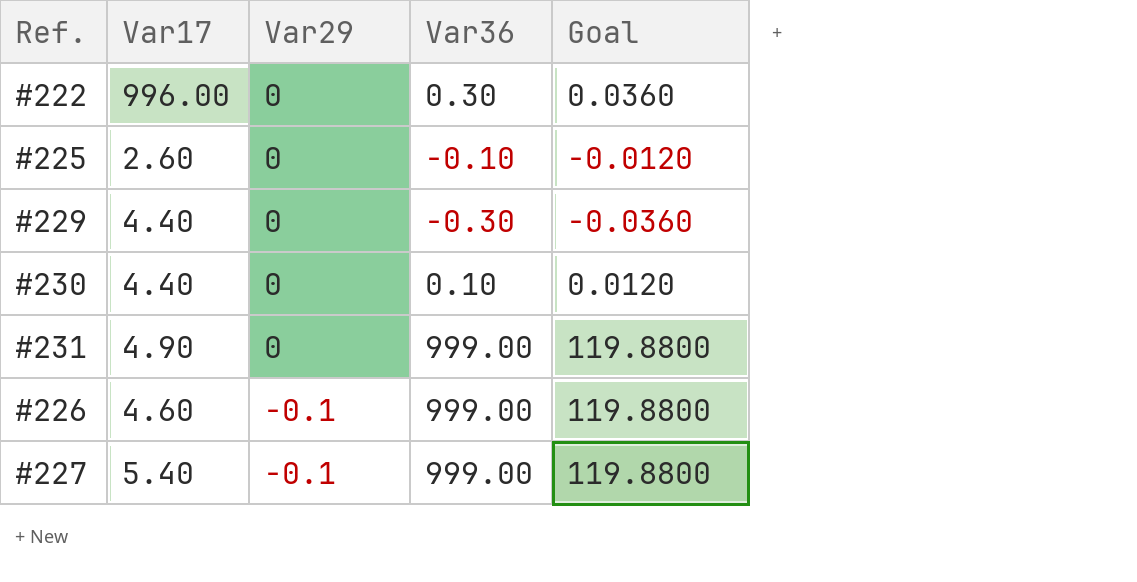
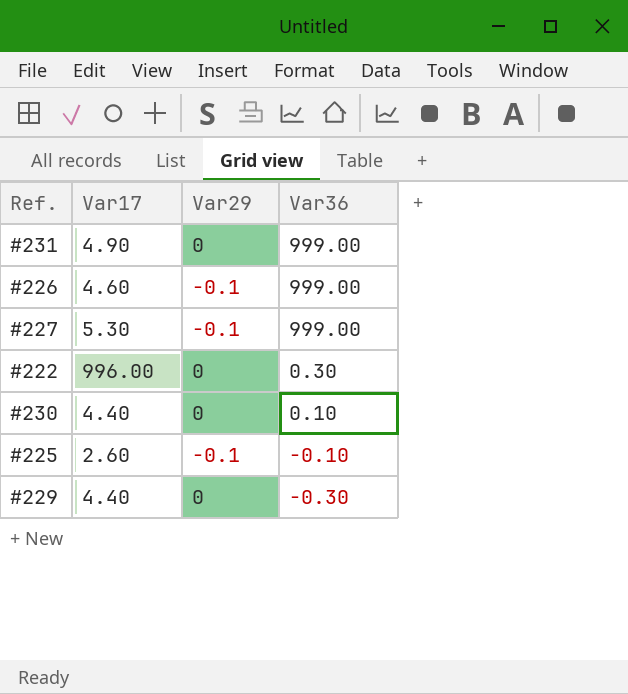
row order: Var29 descending -> Var36 descending
column Goal | formula: [Var36] * 0.12 -> none
#227 | Var17: 5.40 -> 5.30
#225 | Var29: 0 -> -0.1

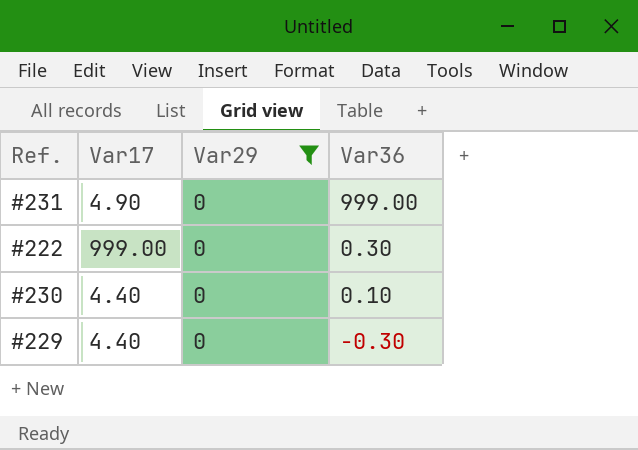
filter: none -> Var29 = 0
#222 | Var17: 996.00 -> 999.00

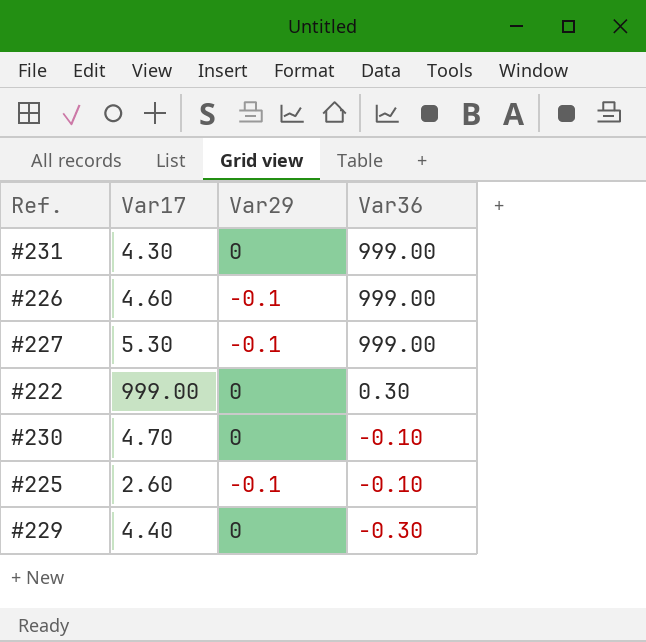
filter: Var29 = 0 -> none
#231 | Var17: 4.90 -> 4.30
#230 | Var17: 4.40 -> 4.70
#230 | Var36: 0.10 -> -0.10

